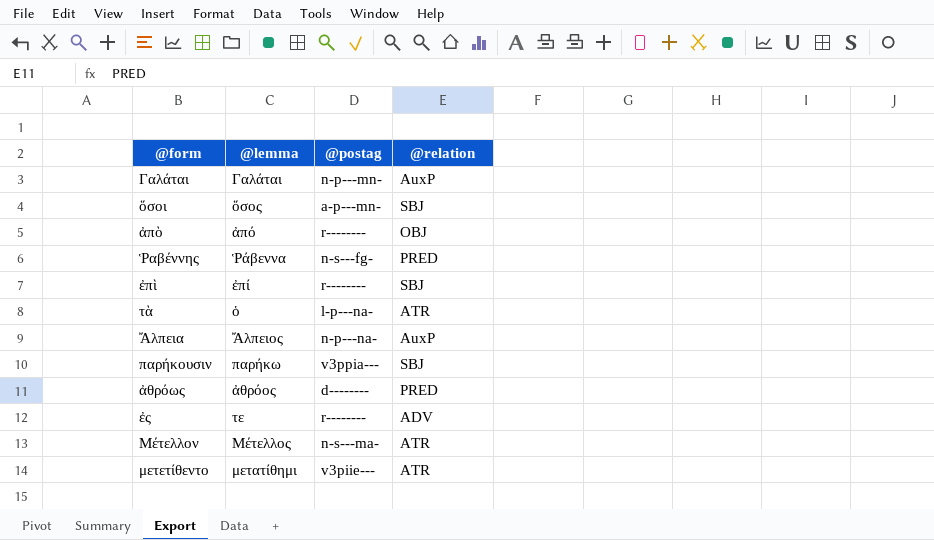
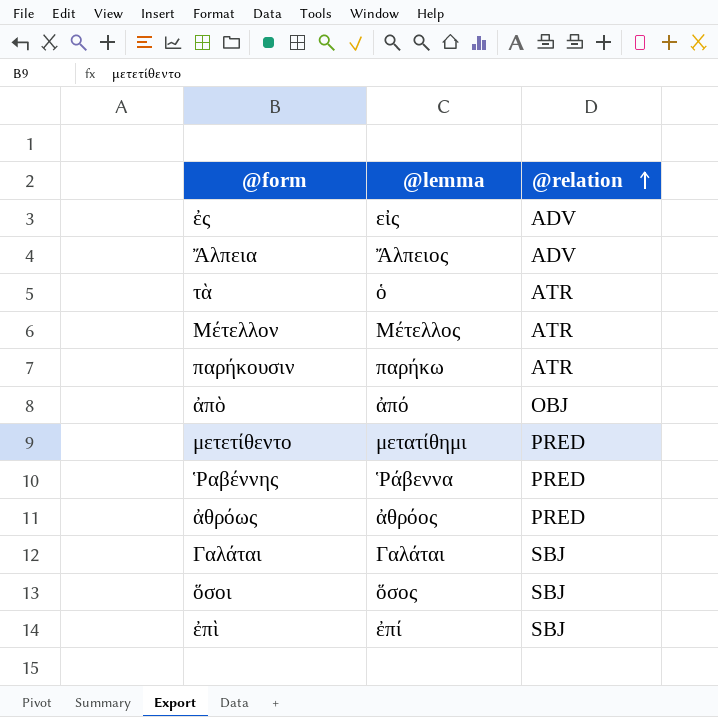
row order: none -> @relation ascending
column @postag | position: 3 -> none
ἐς | @lemma: τε -> εἰς
Ἄλπεια | @relation: AuxP -> ADV
παρήκουσιν | @relation: SBJ -> ATR
μετετίθεντο | @relation: ATR -> PRED
Γαλάται | @relation: AuxP -> SBJ

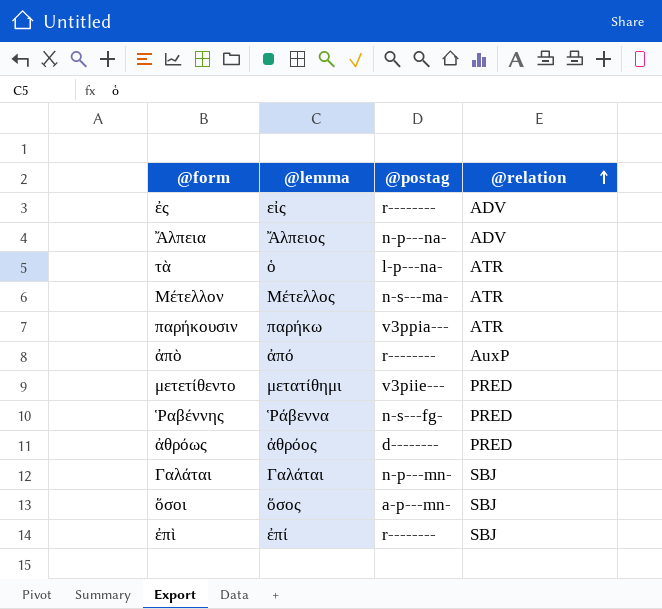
column @postag | position: none -> 3
ἀπὸ | @relation: OBJ -> AuxP

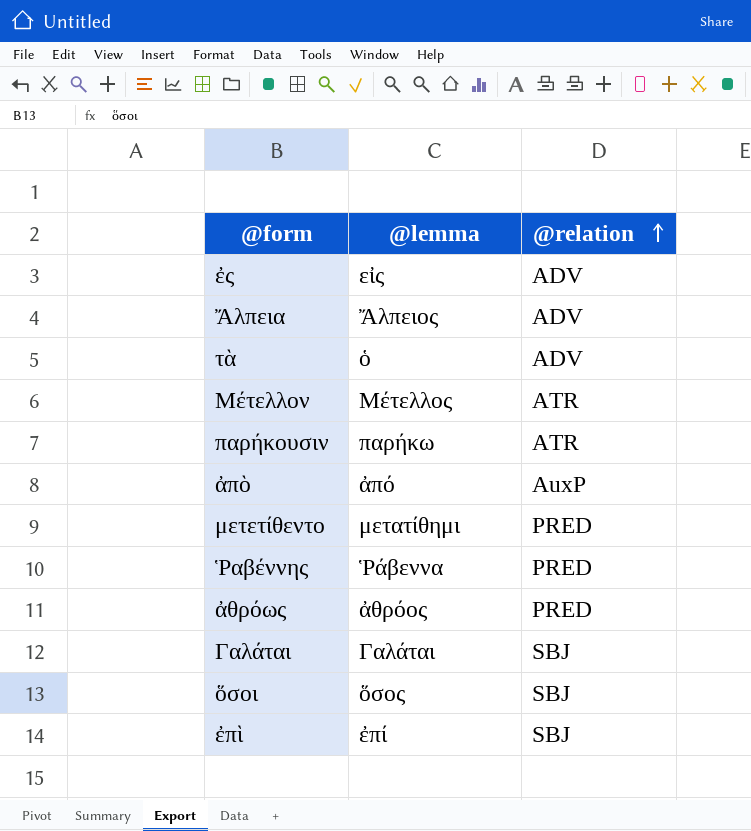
column @postag | position: 3 -> none
τὰ | @relation: ATR -> ADV

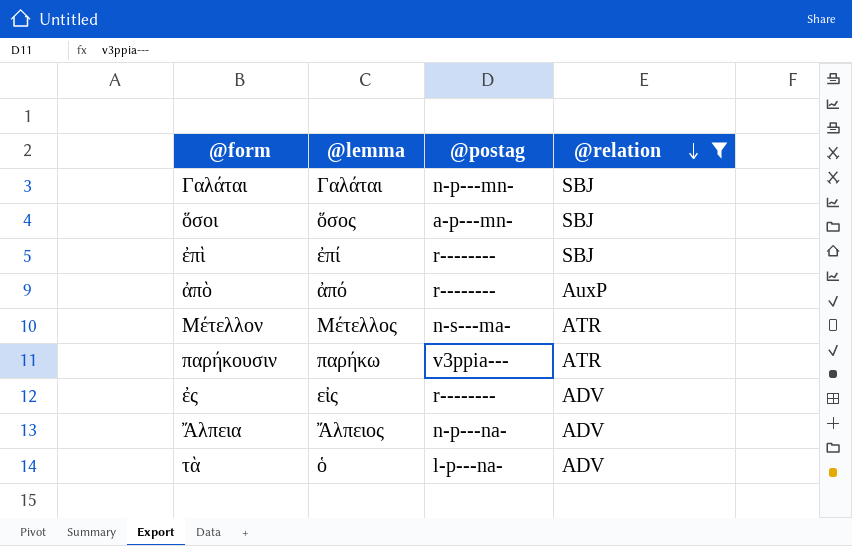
filter: none -> @relation != PRED
row order: @relation ascending -> @relation descending
column @postag | position: none -> 3

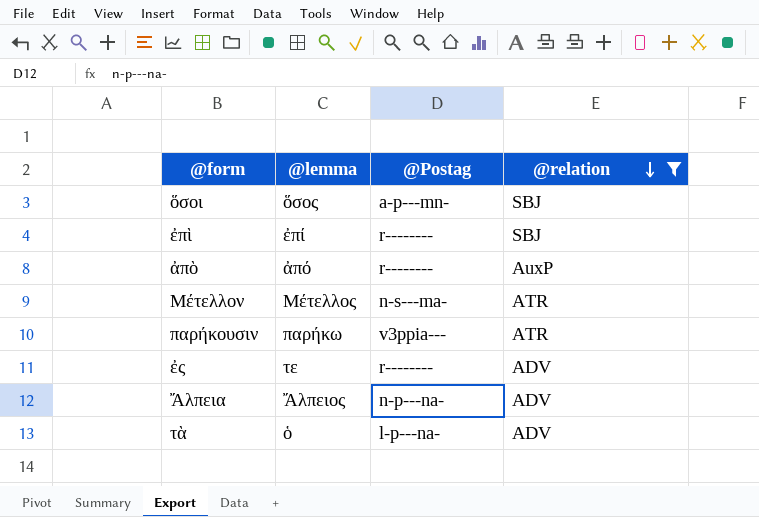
column name: @postag -> @Postag
row Γαλάται: Γαλάται | n-p---mn- | SBJ -> none
ἐς | @lemma: εἰς -> τε

